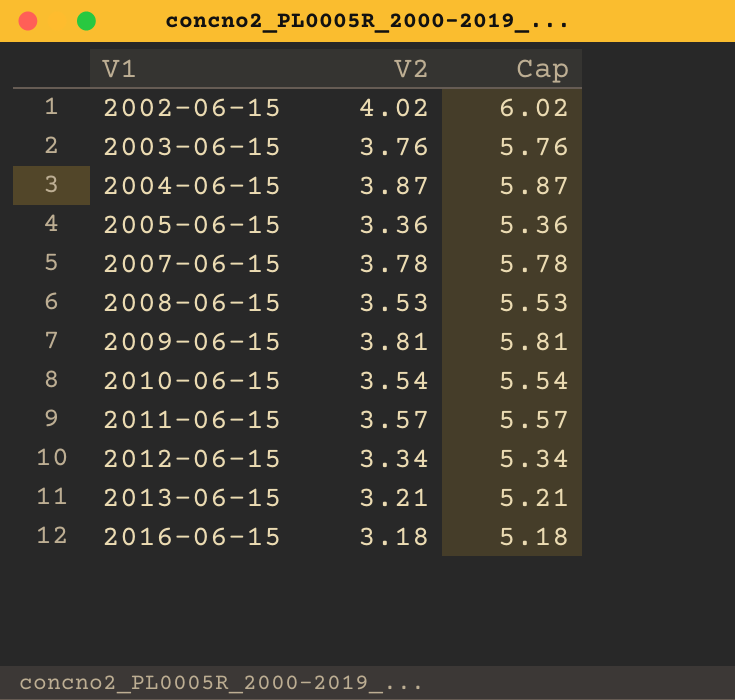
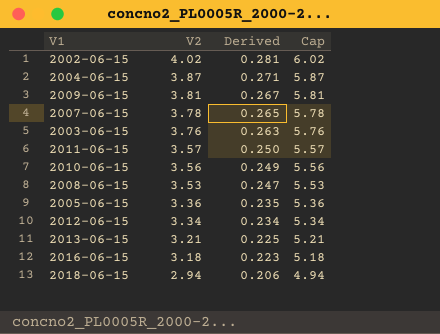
row order: V1 ascending -> V2 descending
column Derived | formula: none -> [V2] * 0.07
2010-06-15 | V2: 3.54 -> 3.56
2010-06-15 | Cap: 5.54 -> 5.56
row 2018-06-15: none -> 2.94 | 0.206 | 4.94

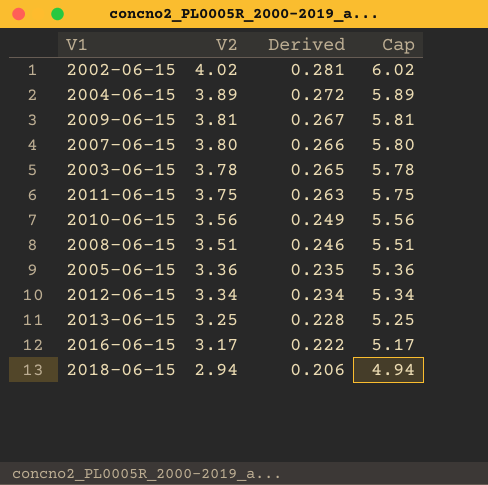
2004-06-15 | V2: 3.87 -> 3.89
2004-06-15 | Derived: 0.271 -> 0.272
2004-06-15 | Cap: 5.87 -> 5.89
2007-06-15 | V2: 3.78 -> 3.80
2007-06-15 | Derived: 0.265 -> 0.266
2007-06-15 | Cap: 5.78 -> 5.80
2003-06-15 | V2: 3.76 -> 3.78
2003-06-15 | Derived: 0.263 -> 0.265
2003-06-15 | Cap: 5.76 -> 5.78
2011-06-15 | V2: 3.57 -> 3.75
2011-06-15 | Derived: 0.250 -> 0.263
2011-06-15 | Cap: 5.57 -> 5.75
2008-06-15 | V2: 3.53 -> 3.51
2008-06-15 | Derived: 0.247 -> 0.246
2008-06-15 | Cap: 5.53 -> 5.51
2013-06-15 | V2: 3.21 -> 3.25
2013-06-15 | Derived: 0.225 -> 0.228
2013-06-15 | Cap: 5.21 -> 5.25
2016-06-15 | V2: 3.18 -> 3.17
2016-06-15 | Derived: 0.223 -> 0.222
2016-06-15 | Cap: 5.18 -> 5.17

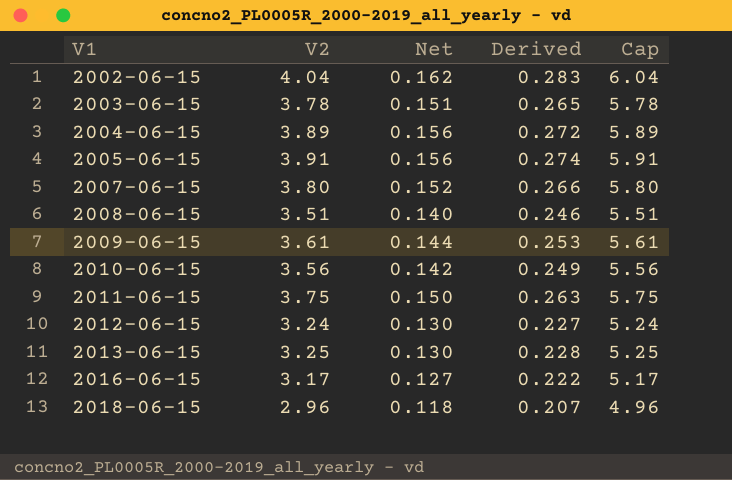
row order: V2 descending -> V1 ascending
column Net | formula: none -> [V2] * 0.04
2002-06-15 | V2: 4.02 -> 4.04
2002-06-15 | Derived: 0.281 -> 0.283
2002-06-15 | Cap: 6.02 -> 6.04
2005-06-15 | V2: 3.36 -> 3.91
2005-06-15 | Derived: 0.235 -> 0.274
2005-06-15 | Cap: 5.36 -> 5.91
2009-06-15 | V2: 3.81 -> 3.61
2009-06-15 | Derived: 0.267 -> 0.253
2009-06-15 | Cap: 5.81 -> 5.61
2012-06-15 | V2: 3.34 -> 3.24
2012-06-15 | Derived: 0.234 -> 0.227
2012-06-15 | Cap: 5.34 -> 5.24
2018-06-15 | V2: 2.94 -> 2.96
2018-06-15 | Derived: 0.206 -> 0.207
2018-06-15 | Cap: 4.94 -> 4.96

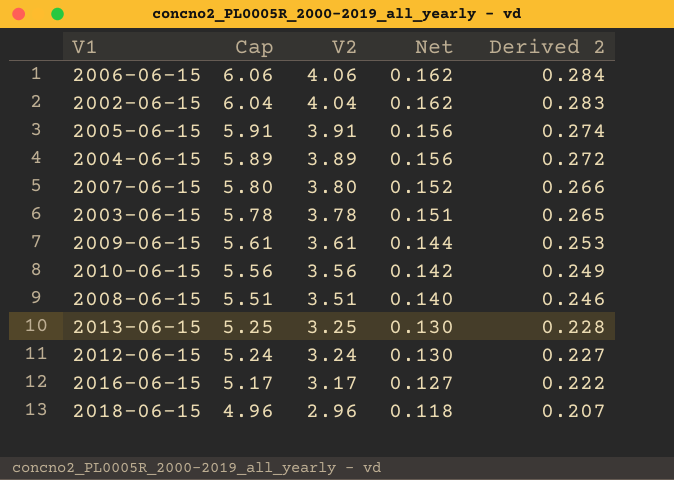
row order: V1 ascending -> Cap descending
column Cap | position: 5 -> 2
column name: Derived -> Derived 2
row 2011-06-15: 3.75 | 0.150 | 0.263 | 5.75 -> none
row 2006-06-15: none -> 6.06 | 4.06 | 0.162 | 0.284

